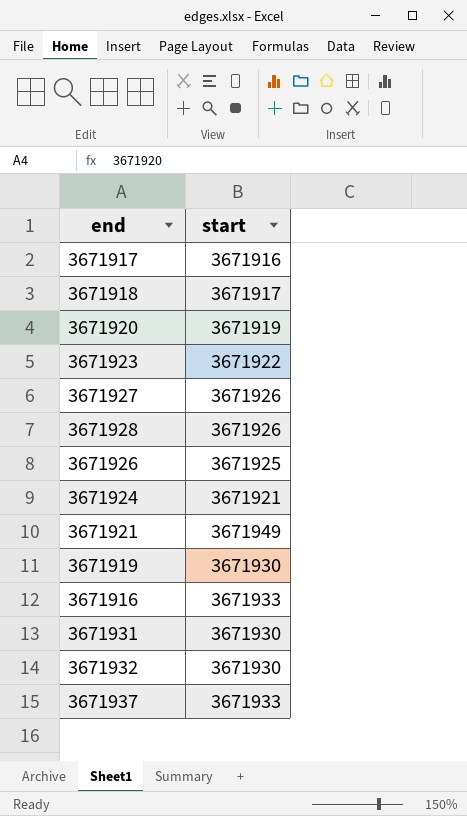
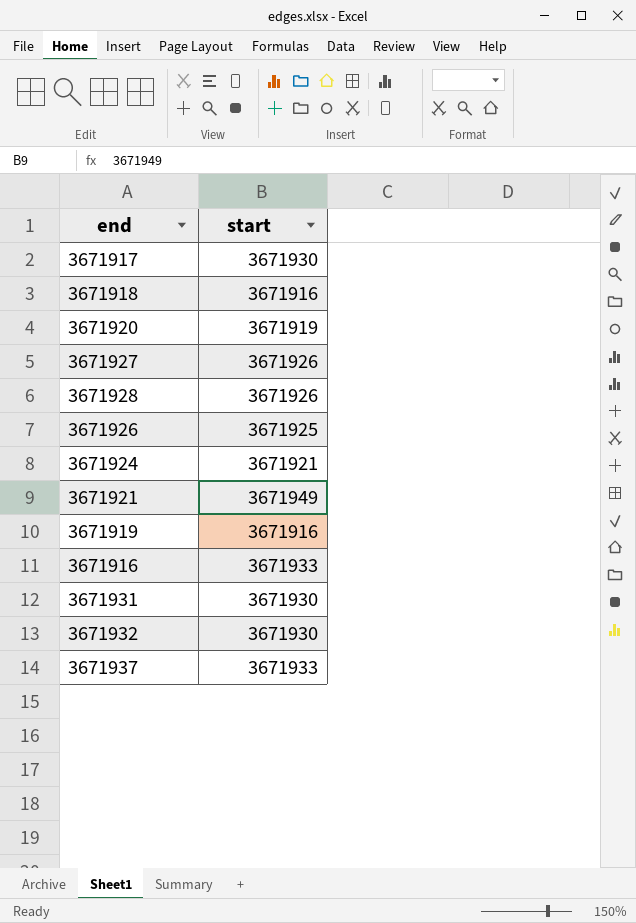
row 3671923: 3671922 -> none
3671917 | start: 3671916 -> 3671930
3671918 | start: 3671917 -> 3671916
3671919 | start: 3671930 -> 3671916

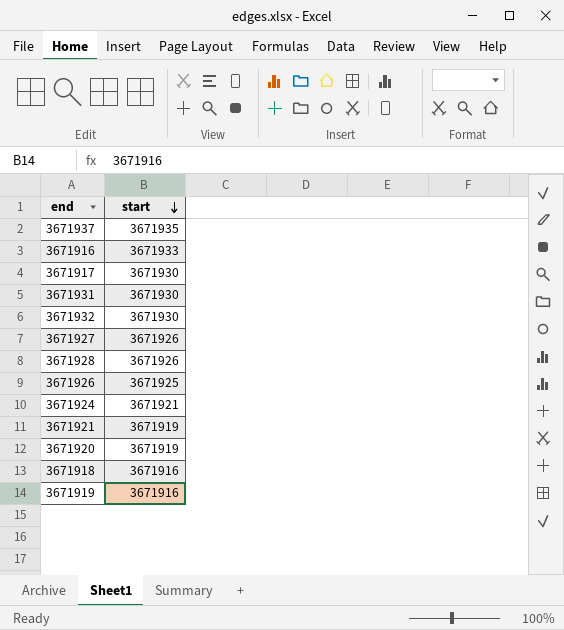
row order: none -> start descending
3671937 | start: 3671933 -> 3671935
3671921 | start: 3671949 -> 3671919

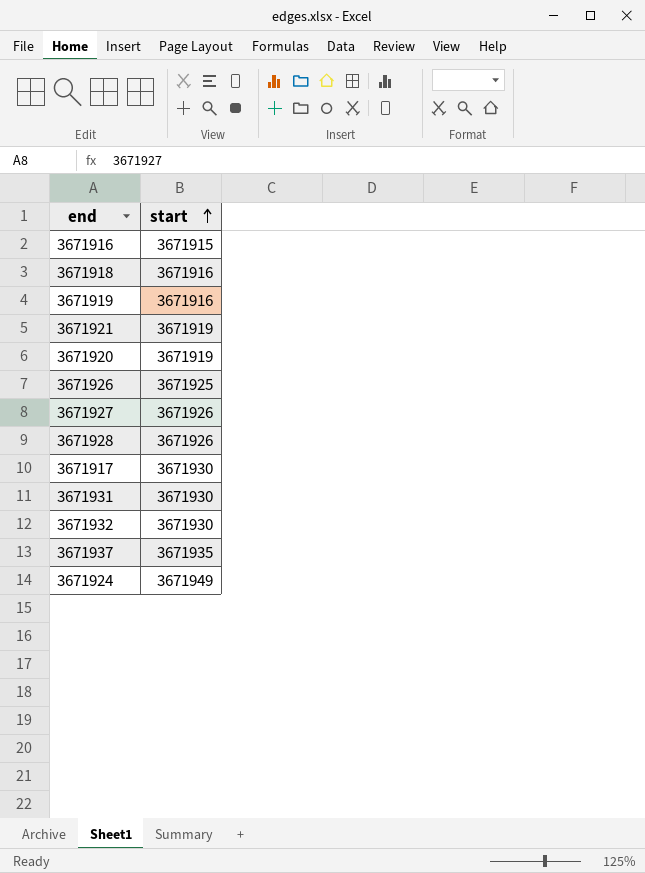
row order: start descending -> start ascending
3671916 | start: 3671933 -> 3671915
3671924 | start: 3671921 -> 3671949

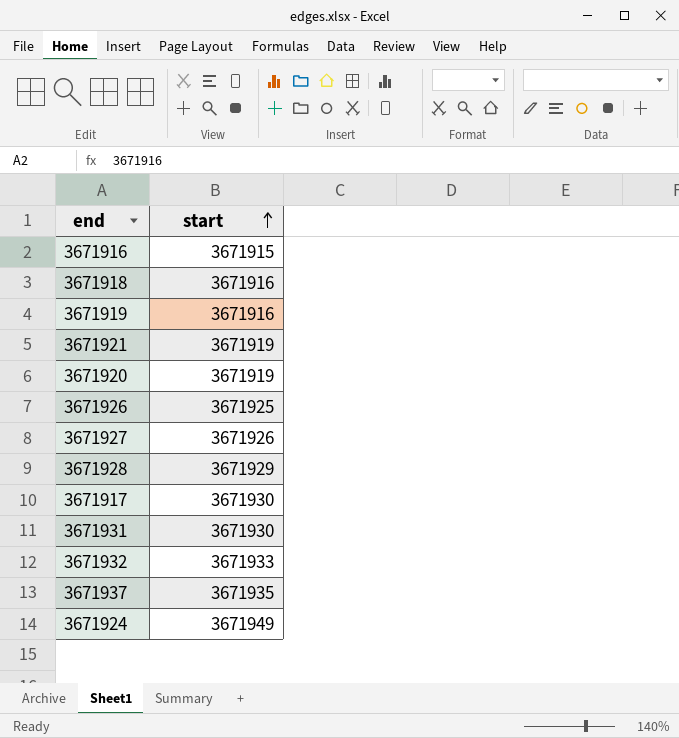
3671928 | start: 3671926 -> 3671929
3671932 | start: 3671930 -> 3671933

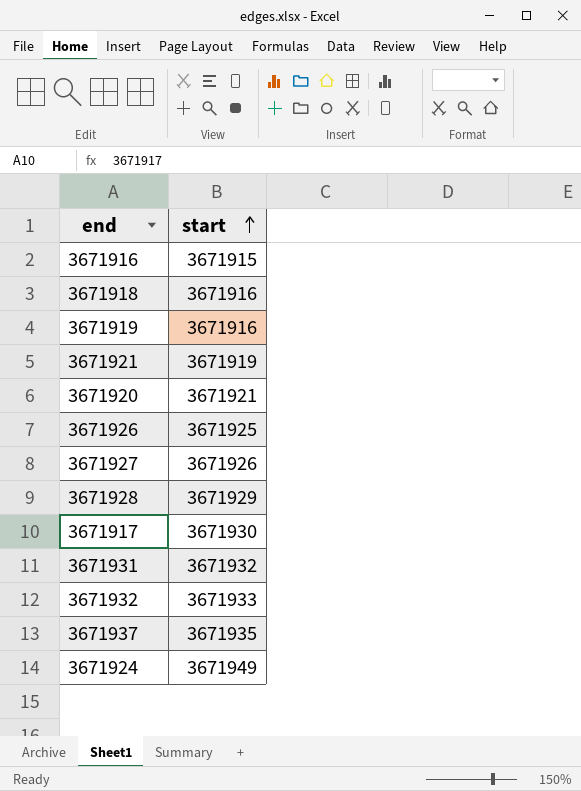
3671920 | start: 3671919 -> 3671921
3671931 | start: 3671930 -> 3671932

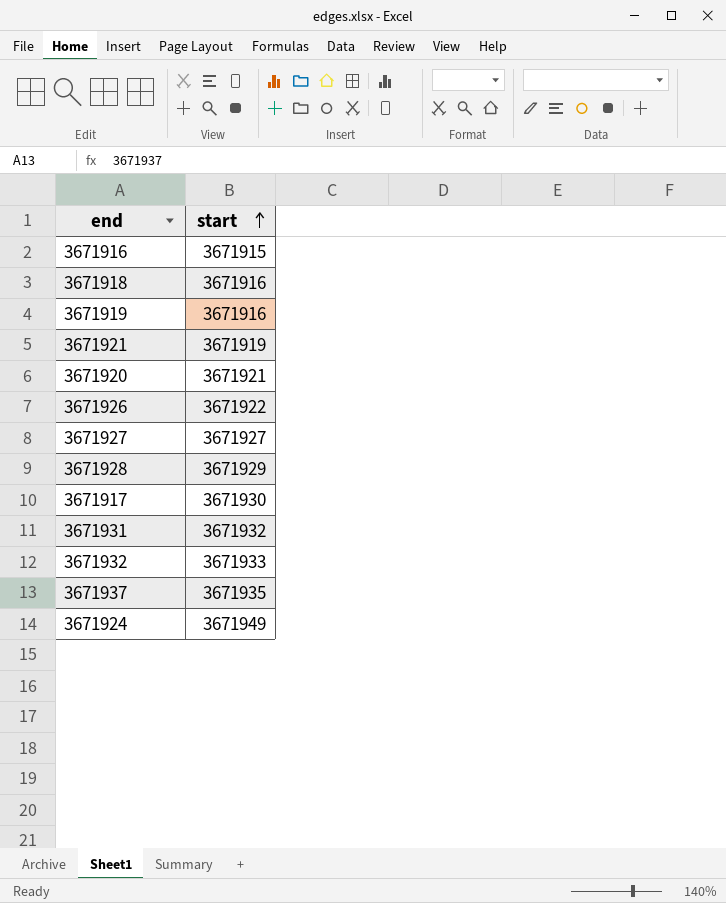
3671926 | start: 3671925 -> 3671922
3671927 | start: 3671926 -> 3671927

